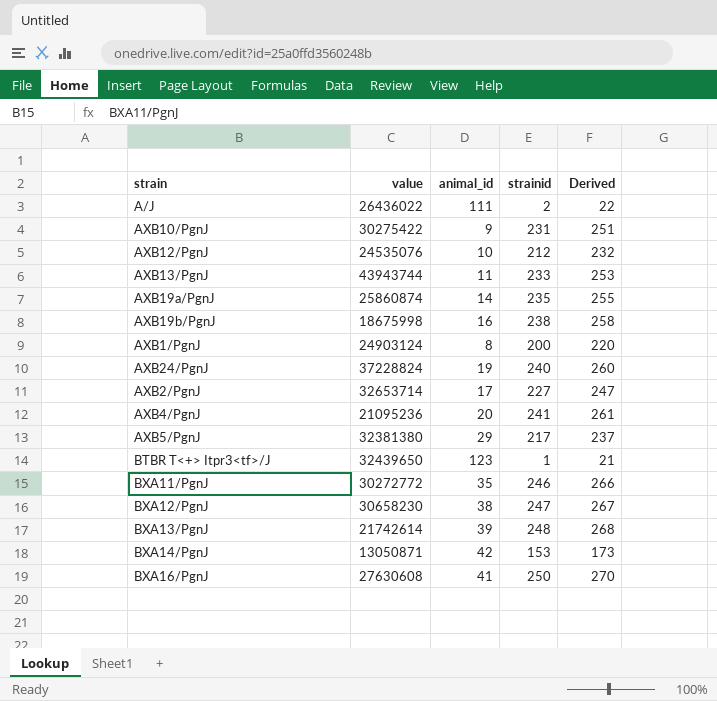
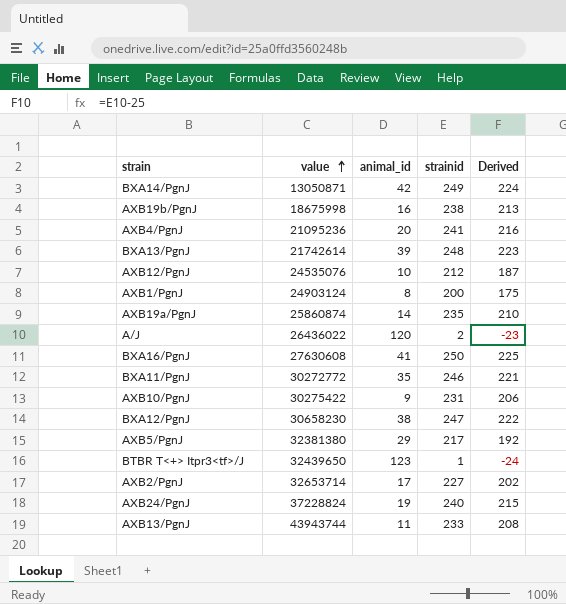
row order: none -> value ascending
column Derived | formula: [strainid] + 20 -> [strainid] - 25
BXA14/PgnJ | strainid: 153 -> 249
A/J | animal_id: 111 -> 120

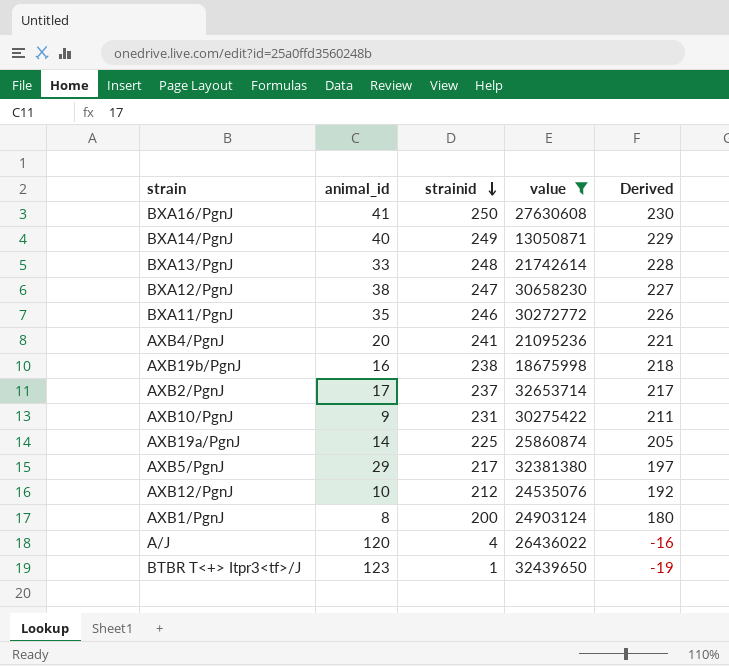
filter: none -> value <= 32653714
row order: value ascending -> strainid descending
column value | position: 2 -> 4
column Derived | formula: [strainid] - 25 -> [strainid] - 20
BXA14/PgnJ | animal_id: 42 -> 40
BXA13/PgnJ | animal_id: 39 -> 33
AXB2/PgnJ | strainid: 227 -> 237
AXB19a/PgnJ | strainid: 235 -> 225
A/J | strainid: 2 -> 4

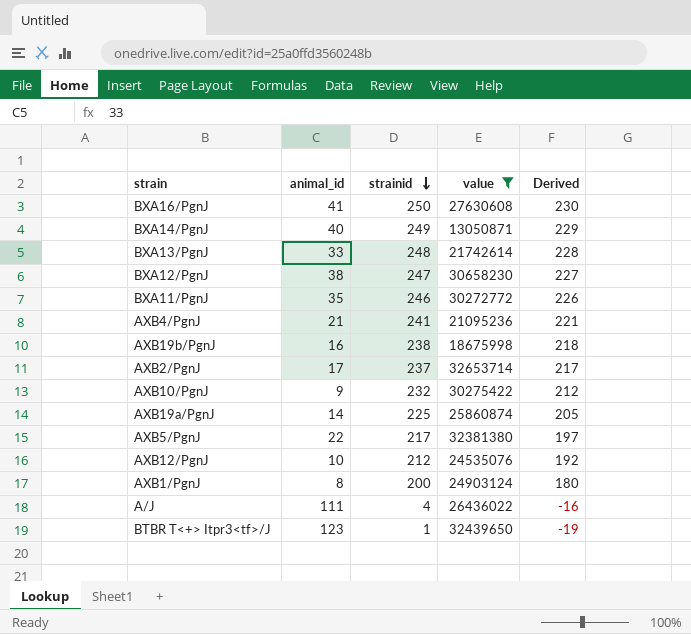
AXB4/PgnJ | animal_id: 20 -> 21
AXB10/PgnJ | strainid: 231 -> 232
AXB10/PgnJ | Derived: 211 -> 212
AXB5/PgnJ | animal_id: 29 -> 22
A/J | animal_id: 120 -> 111

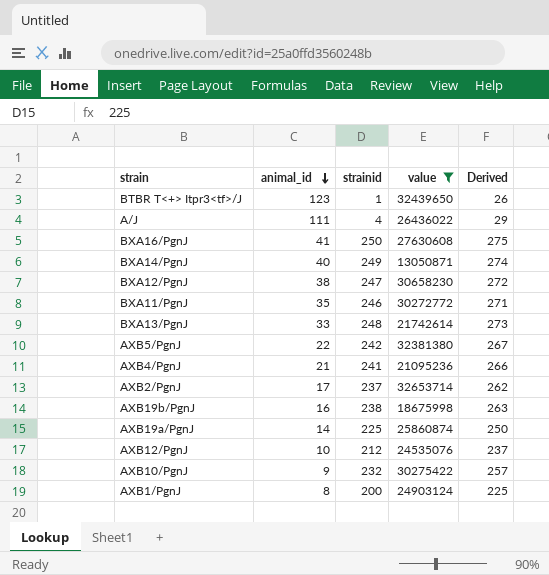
row order: strainid descending -> animal_id descending
column Derived | formula: [strainid] - 20 -> [strainid] + 25
AXB5/PgnJ | strainid: 217 -> 242

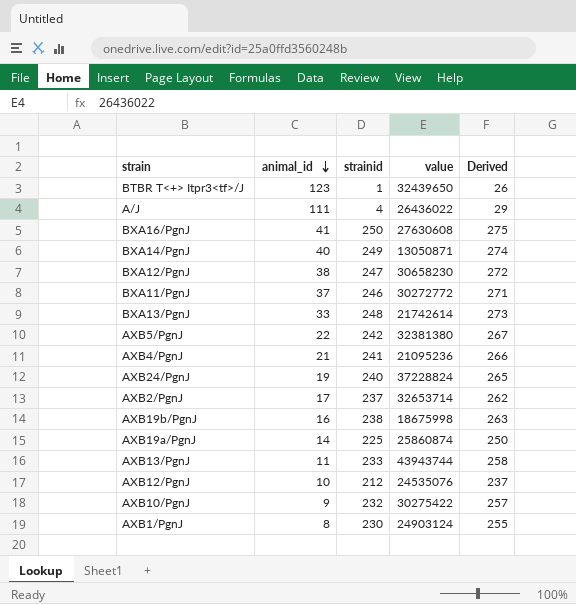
filter: value <= 32653714 -> none
BXA11/PgnJ | animal_id: 35 -> 37
AXB1/PgnJ | strainid: 200 -> 230
AXB1/PgnJ | Derived: 225 -> 255

